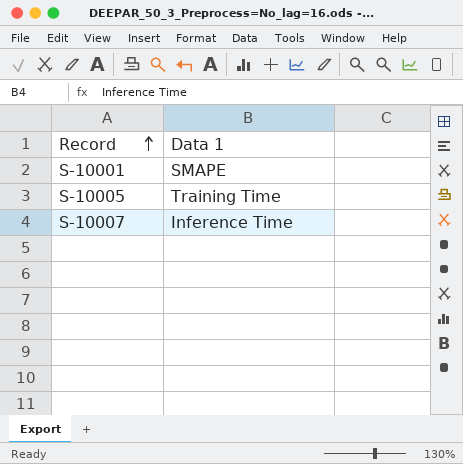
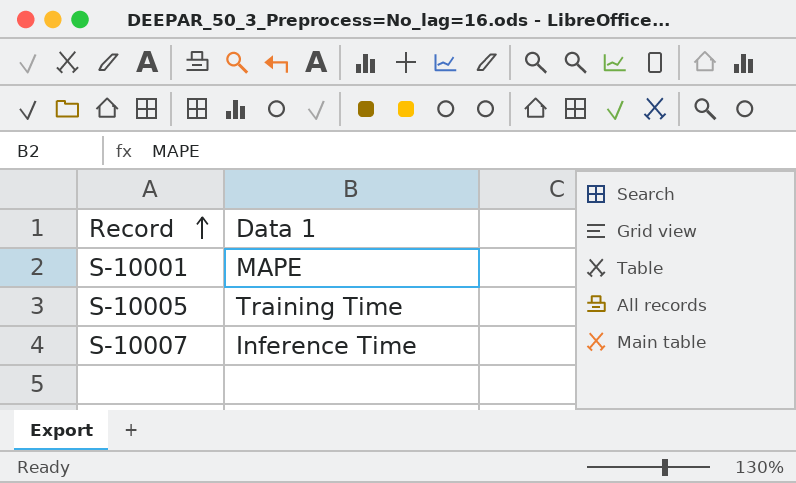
S-10001 | Data 1: SMAPE -> MAPE

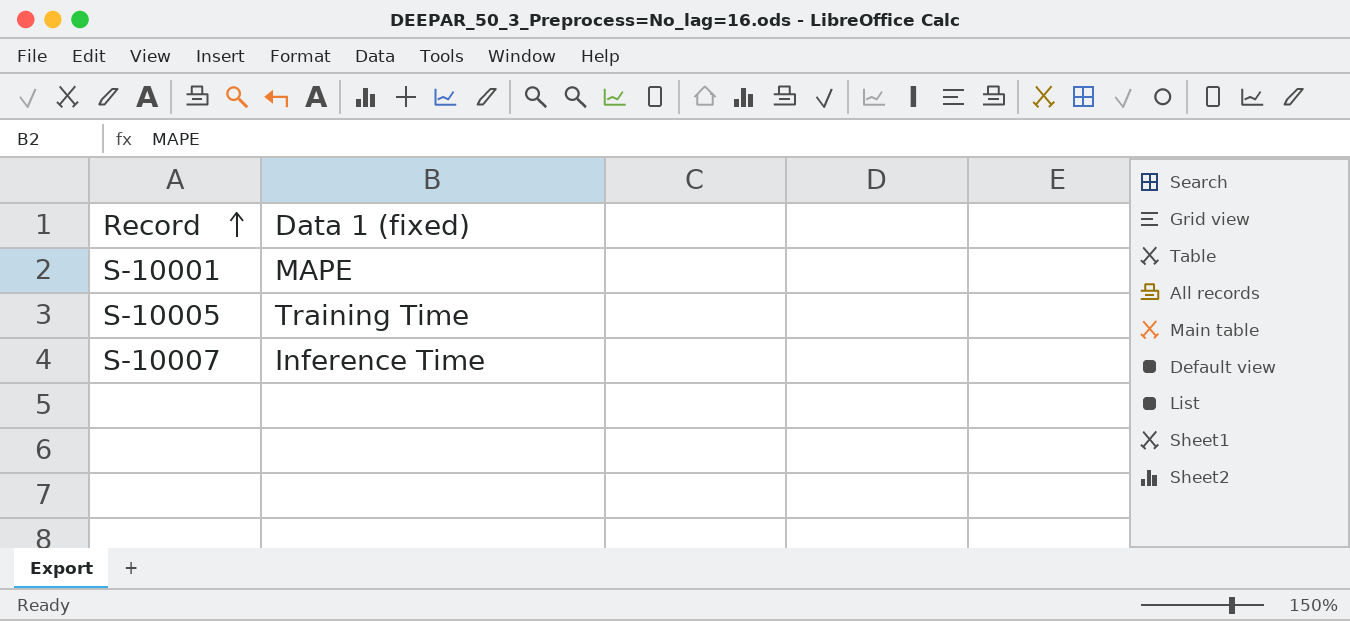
column name: Data 1 -> Data 1 (fixed)

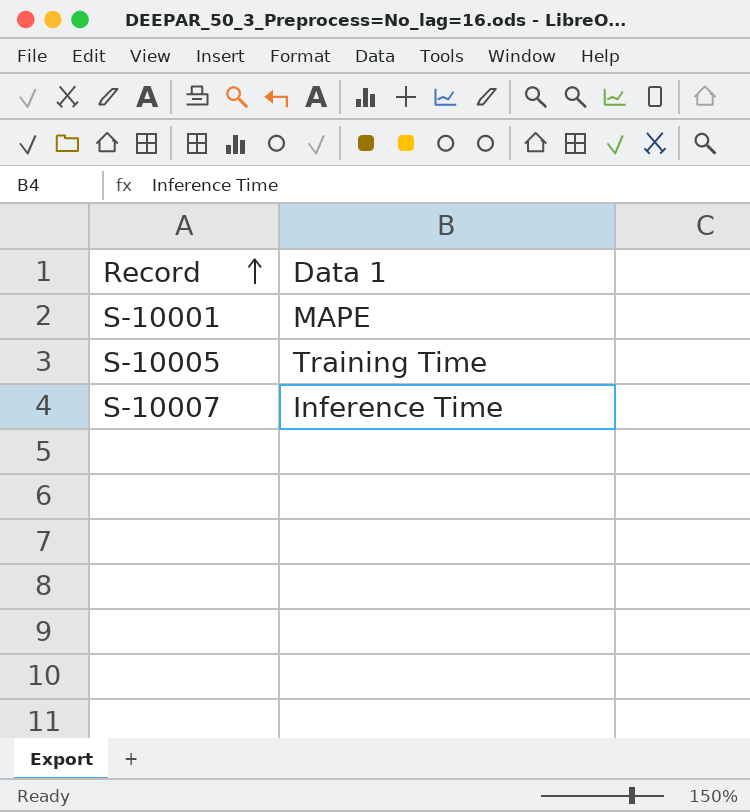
column name: Data 1 (fixed) -> Data 1

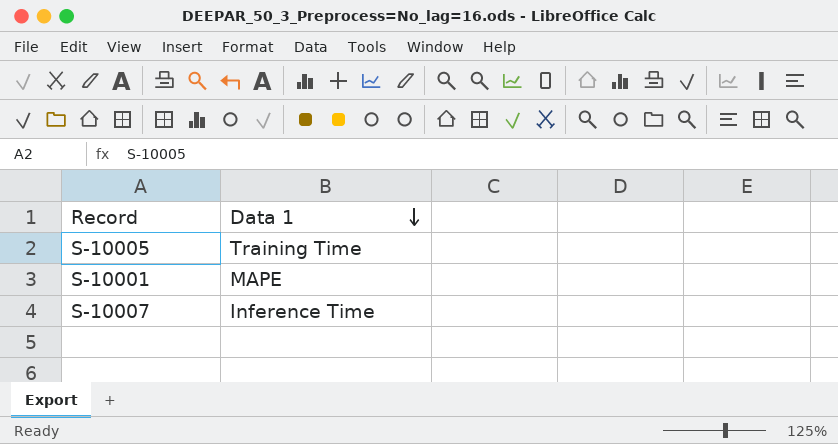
row order: Record ascending -> Data 1 descending

